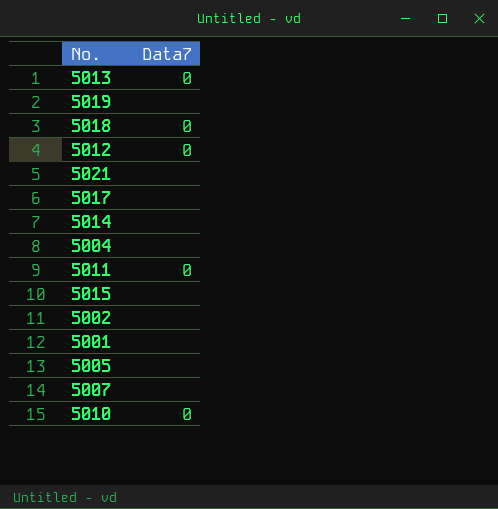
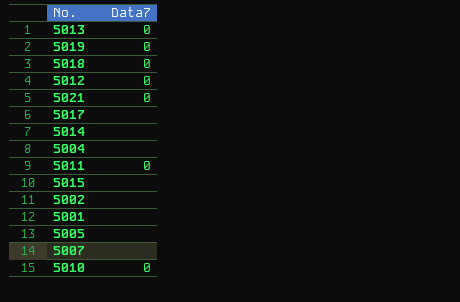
5019 | Data7: none -> 0
5021 | Data7: none -> 0

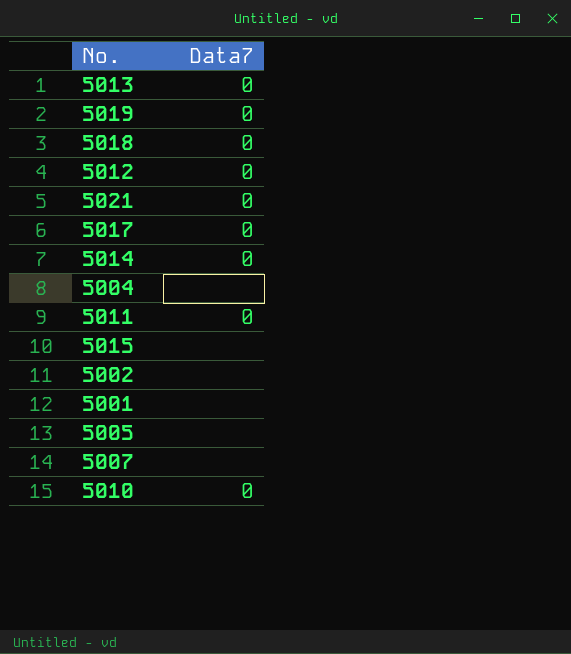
5017 | Data7: none -> 0
5014 | Data7: none -> 0

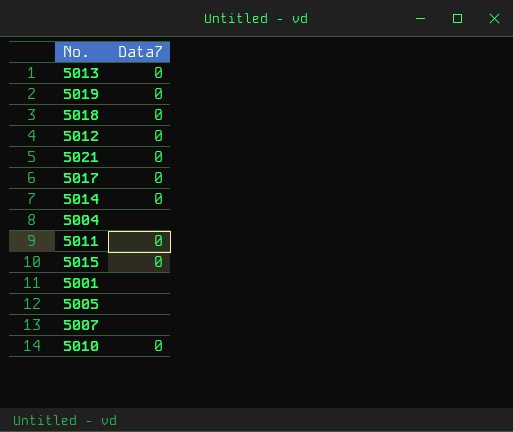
row 5002: none -> none
5015 | Data7: none -> 0

